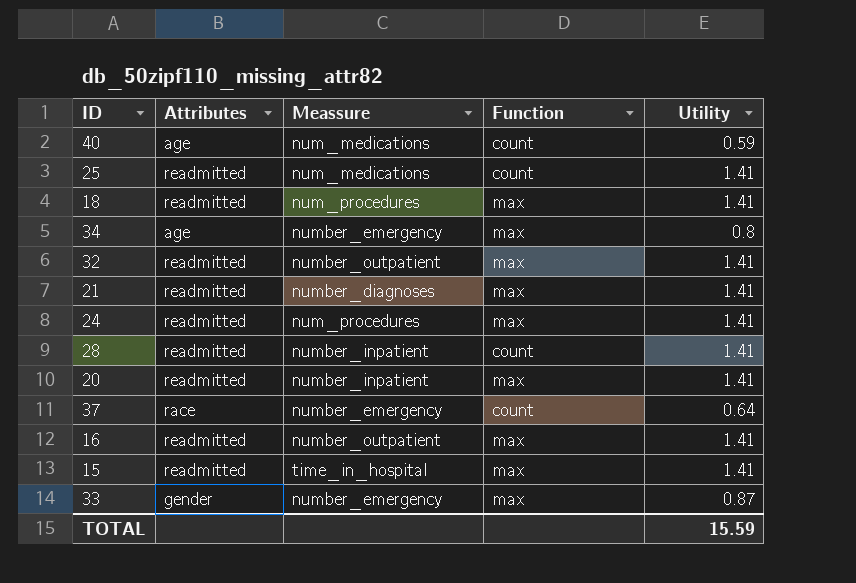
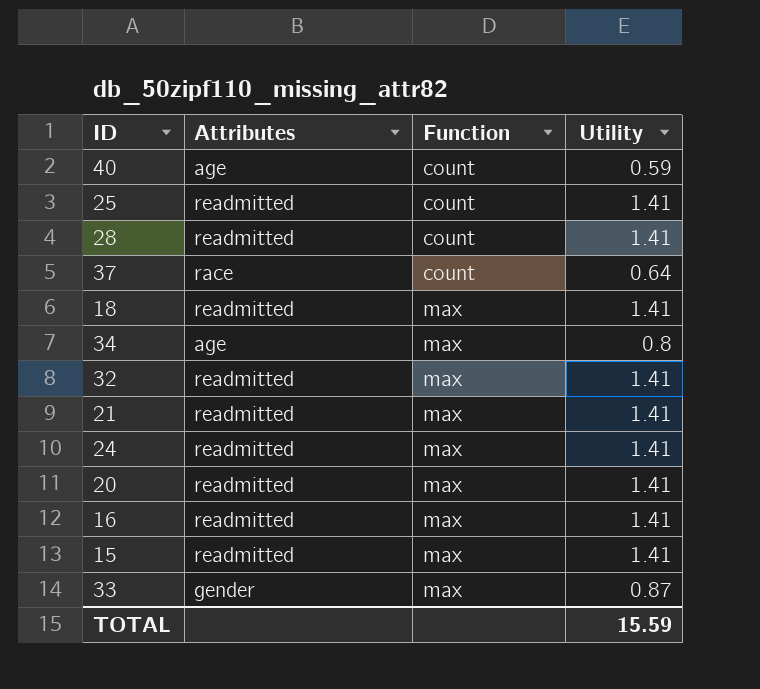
row order: none -> Function ascending
column Meassure | position: 3 -> none

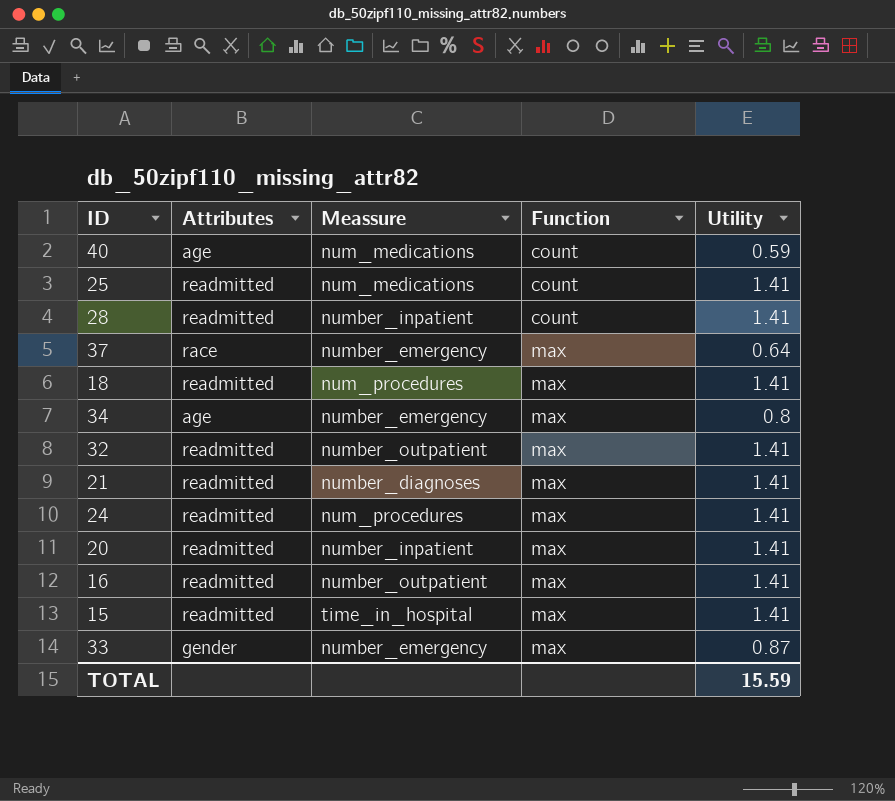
column Meassure | position: none -> 3
37 | Function: count -> max

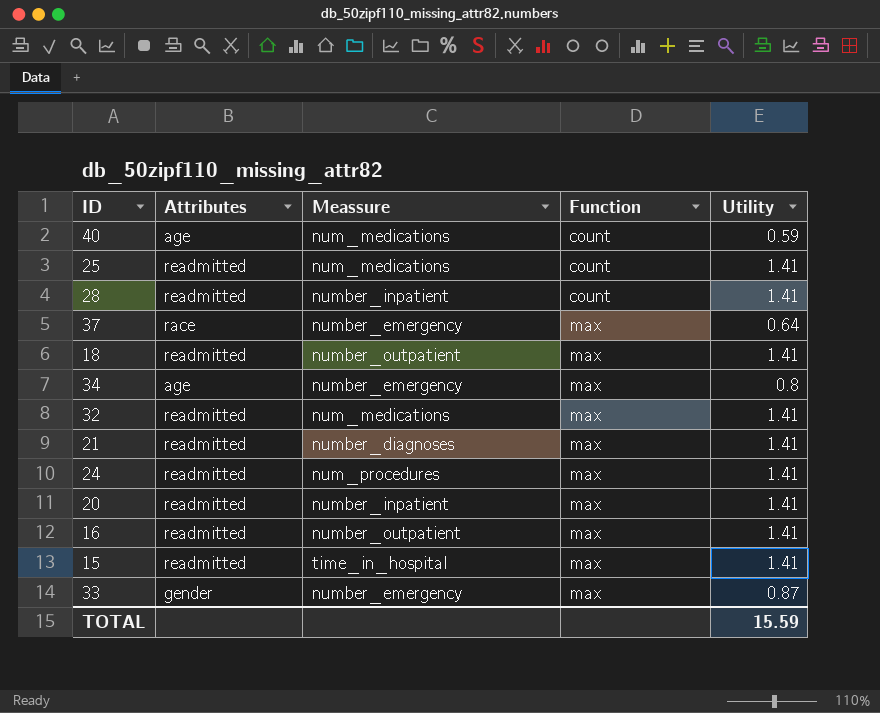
18 | Meassure: num_procedures -> number_outpatient
32 | Meassure: number_outpatient -> num_medications

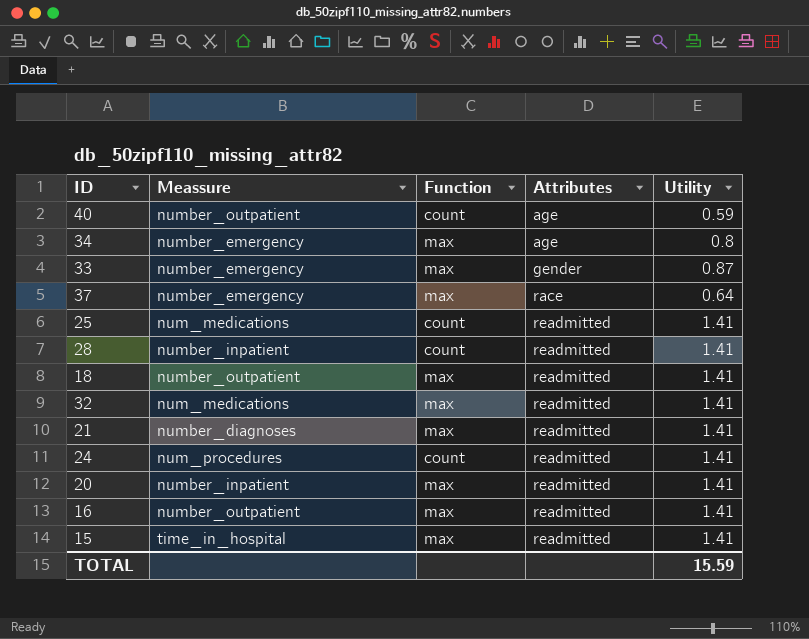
row order: Function ascending -> Attributes ascending
column Attributes | position: 2 -> 4
40 | Meassure: num_medications -> number_outpatient
24 | Function: max -> count

